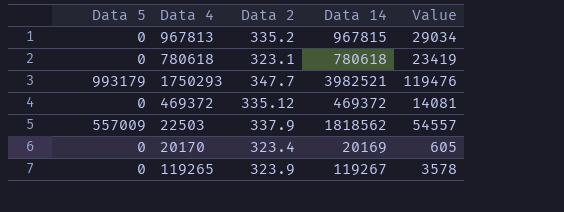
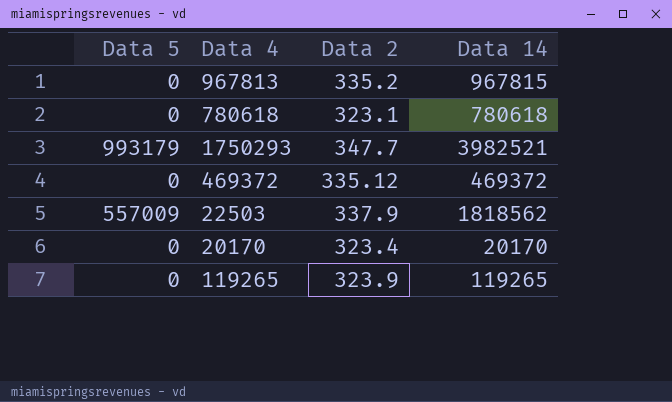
column Value | formula: [Data 14] * 0.03 -> none
20170 | Data 14: 20169 -> 20170
119265 | Data 14: 119267 -> 119265

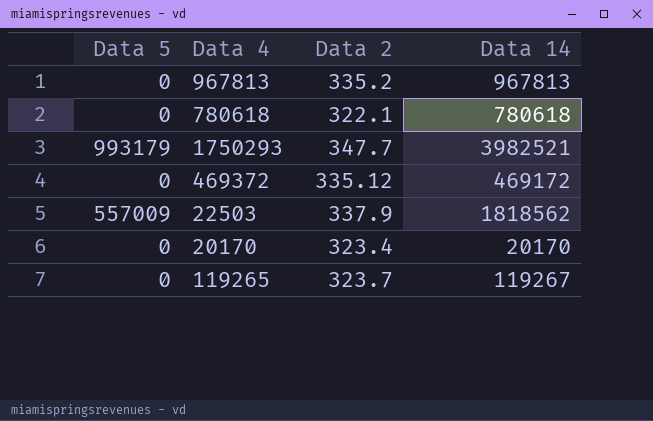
967813 | Data 14: 967815 -> 967813
780618 | Data 2: 323.1 -> 322.1
469372 | Data 14: 469372 -> 469172
119265 | Data 2: 323.9 -> 323.7
119265 | Data 14: 119265 -> 119267

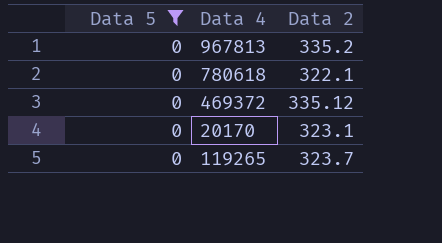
filter: none -> Data 5 = 0
column Data 14 | position: 4 -> none
20170 | Data 2: 323.4 -> 323.1

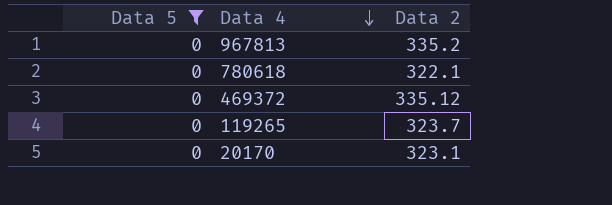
row order: none -> Data 4 descending

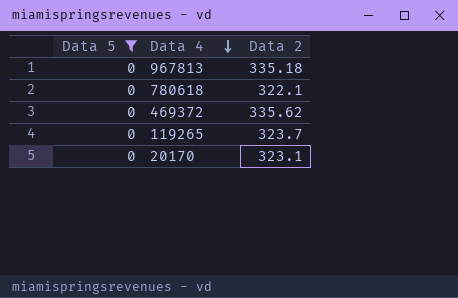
967813 | Data 2: 335.2 -> 335.18
469372 | Data 2: 335.12 -> 335.62

